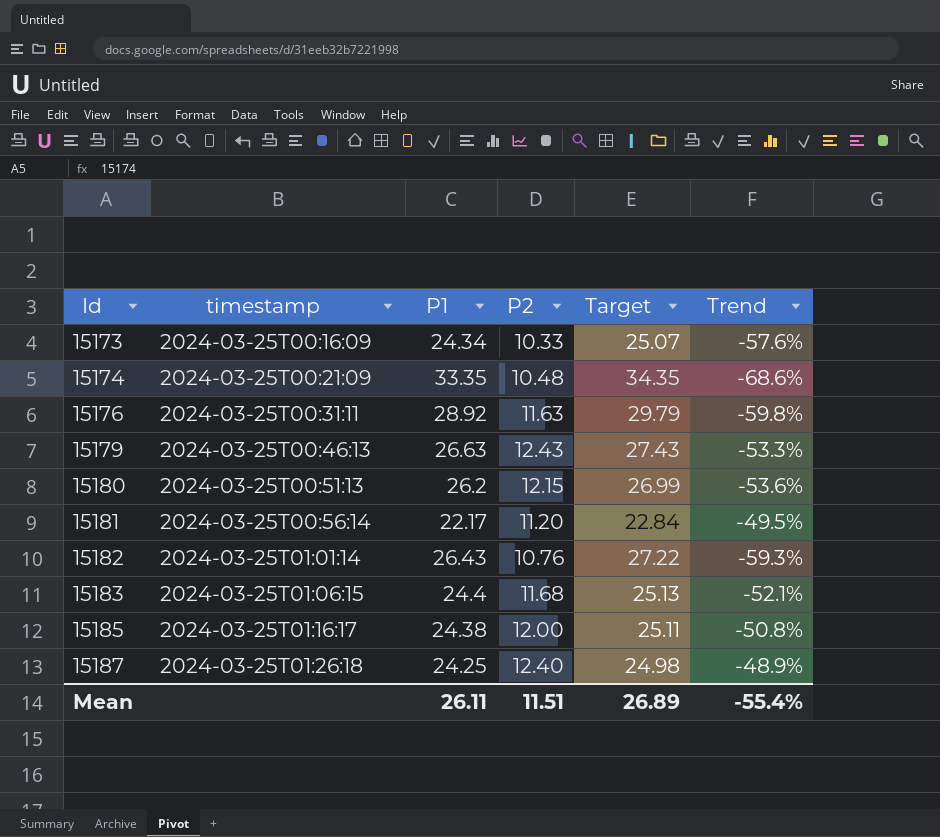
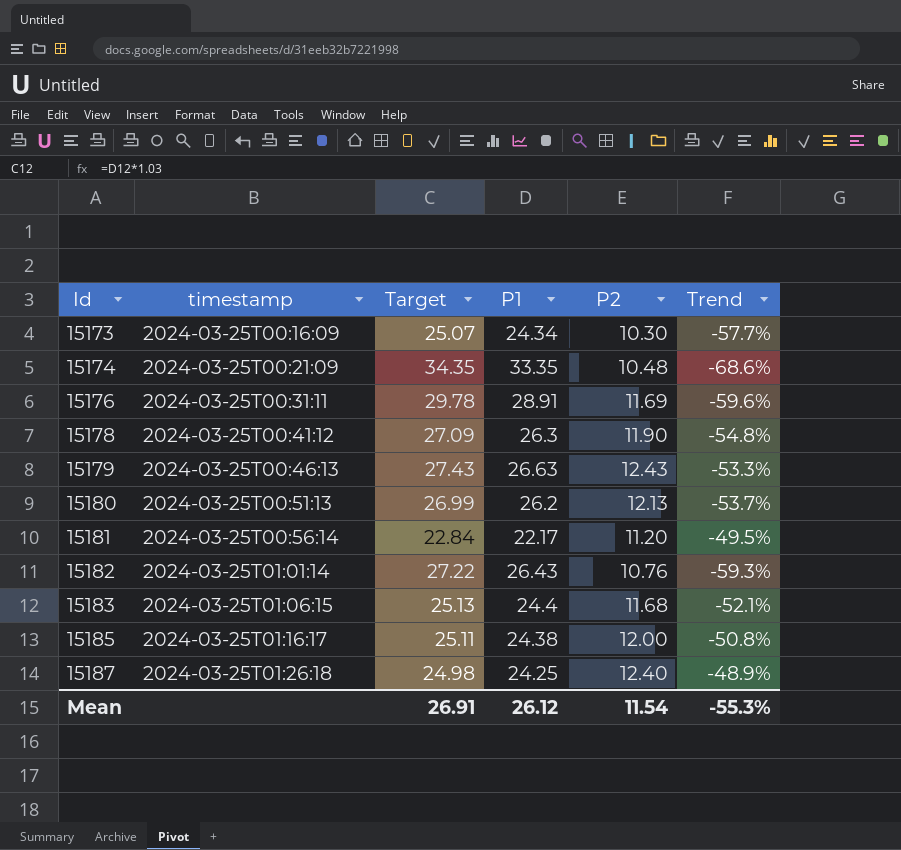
column Target | position: 5 -> 3
15173 | P2: 10.33 -> 10.30
15173 | Trend: -57.6% -> -57.7%
15176 | Target: 29.79 -> 29.78
15176 | P1: 28.92 -> 28.91
15176 | P2: 11.63 -> 11.69
15176 | Trend: -59.8% -> -59.6%
row 15178: none -> 2024-03-25T00:41:12 | 27.09 | 26.3 | 11.90 | -54.8%
15180 | P2: 12.15 -> 12.13
15180 | Trend: -53.6% -> -53.7%
Mean | Target: 26.89 -> 26.91
Mean | P1: 26.11 -> 26.12
Mean | P2: 11.51 -> 11.54
Mean | Trend: -55.4% -> -55.3%

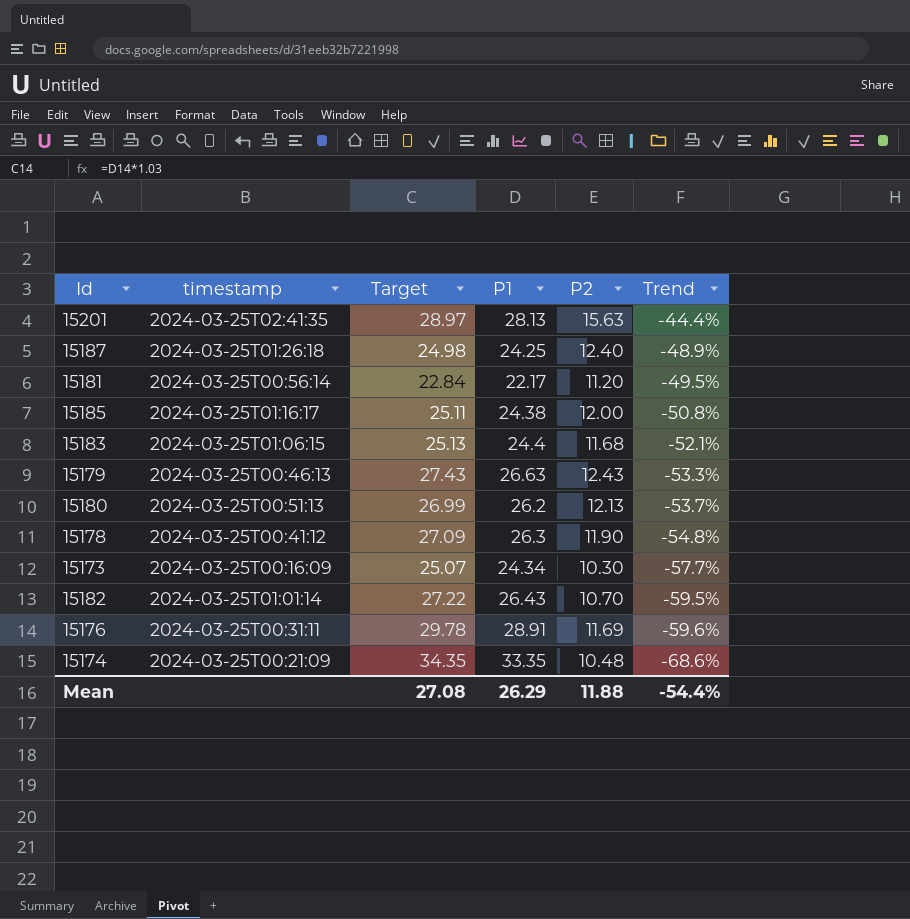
row order: Id ascending -> Trend descending
row 15201: none -> 2024-03-25T02:41:35 | 28.97 | 28.13 | 15.63 | -44.4%
15182 | P2: 10.76 -> 10.70
15182 | Trend: -59.3% -> -59.5%
Mean | Target: 26.91 -> 27.08
Mean | P1: 26.12 -> 26.29
Mean | P2: 11.54 -> 11.88
Mean | Trend: -55.3% -> -54.4%

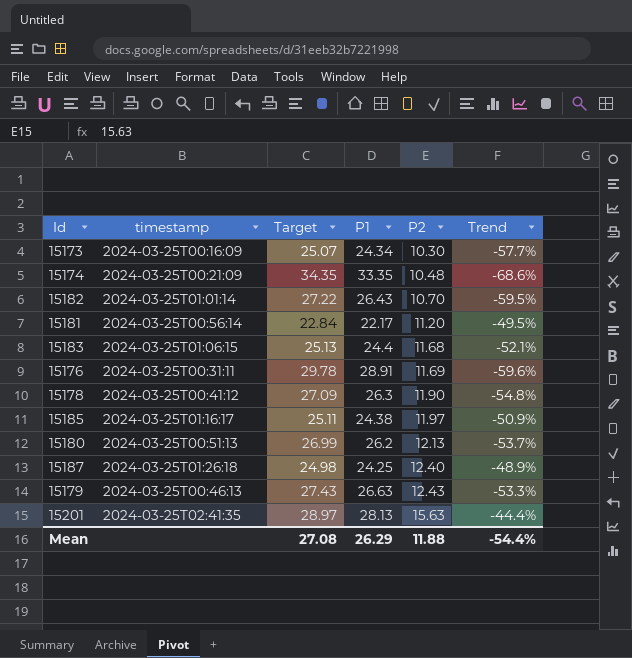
row order: Trend descending -> P2 ascending
15185 | P2: 12.00 -> 11.97
15185 | Trend: -50.8% -> -50.9%

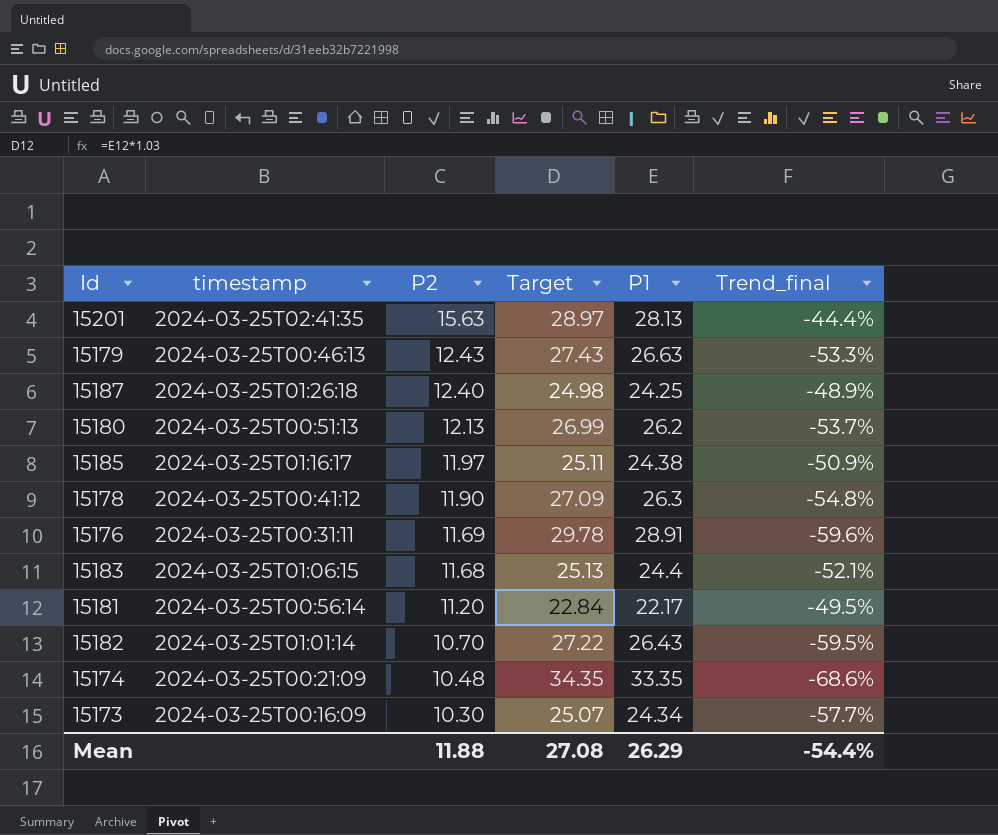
row order: P2 ascending -> P2 descending
column P2 | position: 5 -> 3
column name: Trend -> Trend_final

